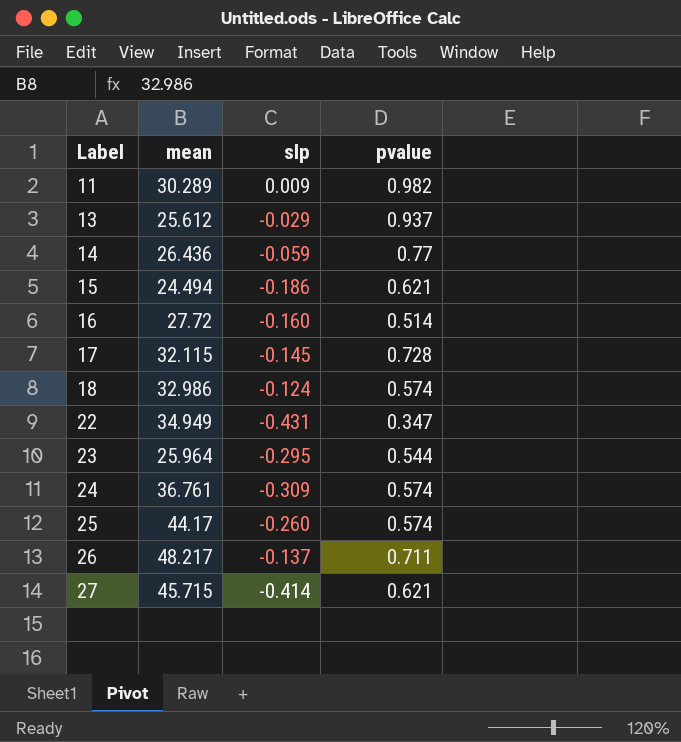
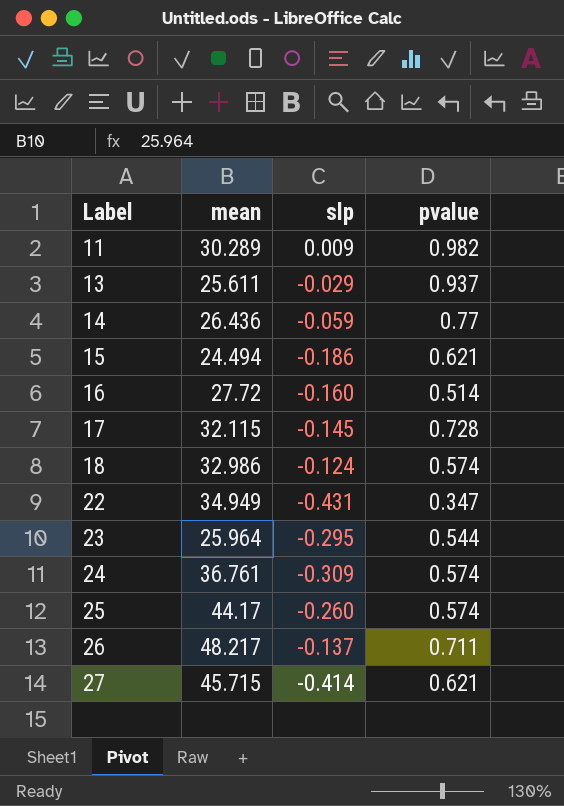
13 | mean: 25.612 -> 25.611

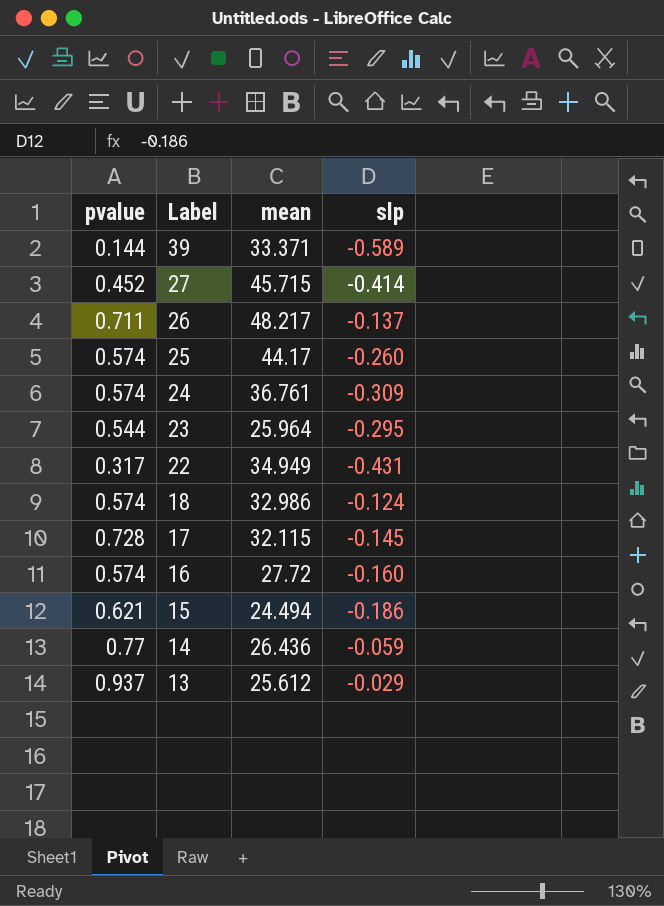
row order: Label ascending -> Label descending
column pvalue | position: 4 -> 1
row 11: 30.289 | 0.009 | 0.982 -> none
row 39: none -> 0.144 | 33.371 | -0.589
27 | pvalue: 0.621 -> 0.452
22 | pvalue: 0.347 -> 0.317
16 | pvalue: 0.514 -> 0.574
13 | mean: 25.611 -> 25.612

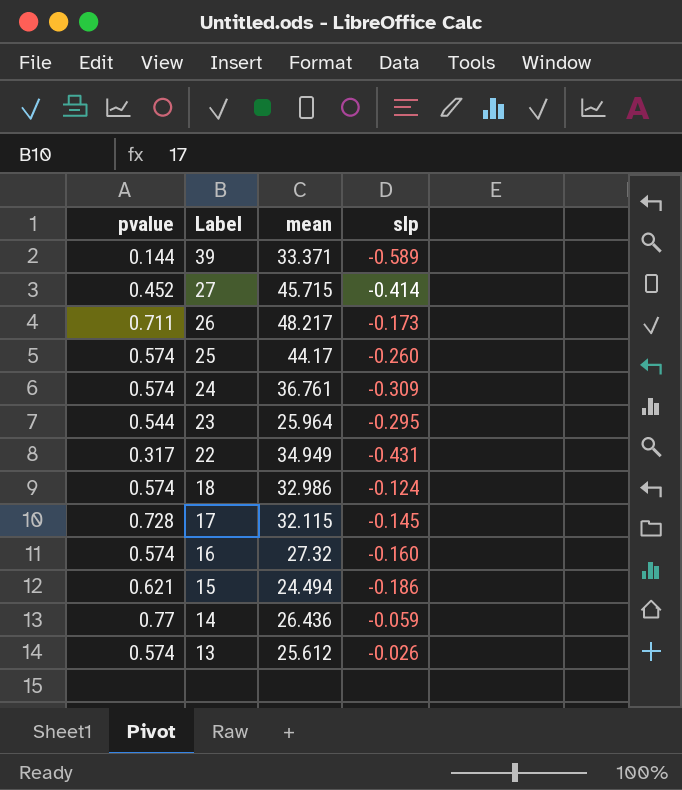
26 | slp: -0.137 -> -0.173
16 | mean: 27.72 -> 27.32
13 | pvalue: 0.937 -> 0.574
13 | slp: -0.029 -> -0.026

